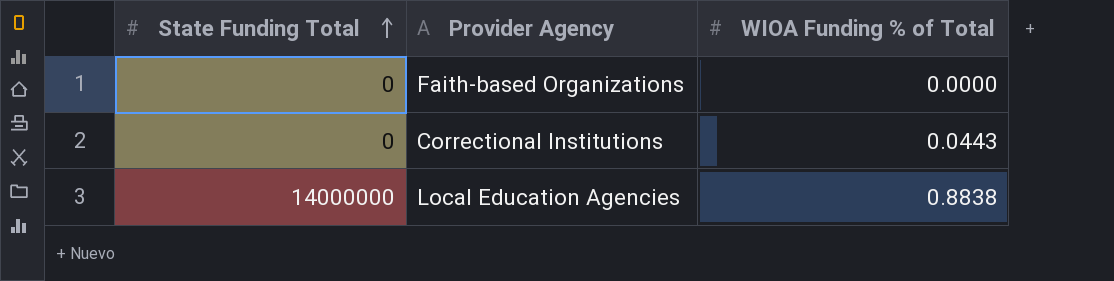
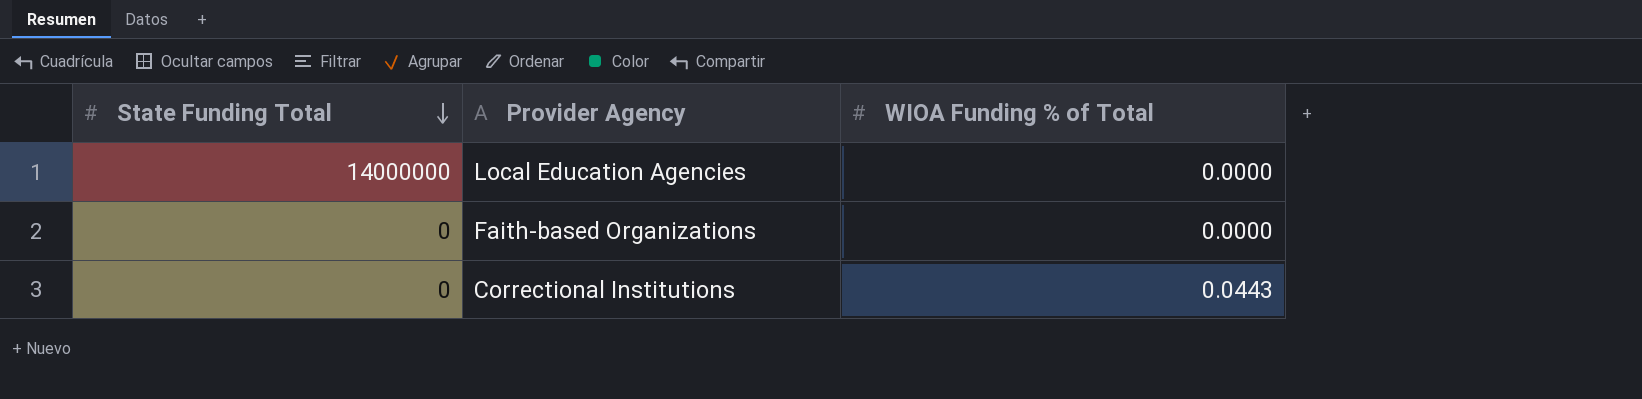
row order: State Funding Total ascending -> State Funding Total descending
Local Education Agencies | WIOA Funding % of Total: 0.8838 -> 0.0000

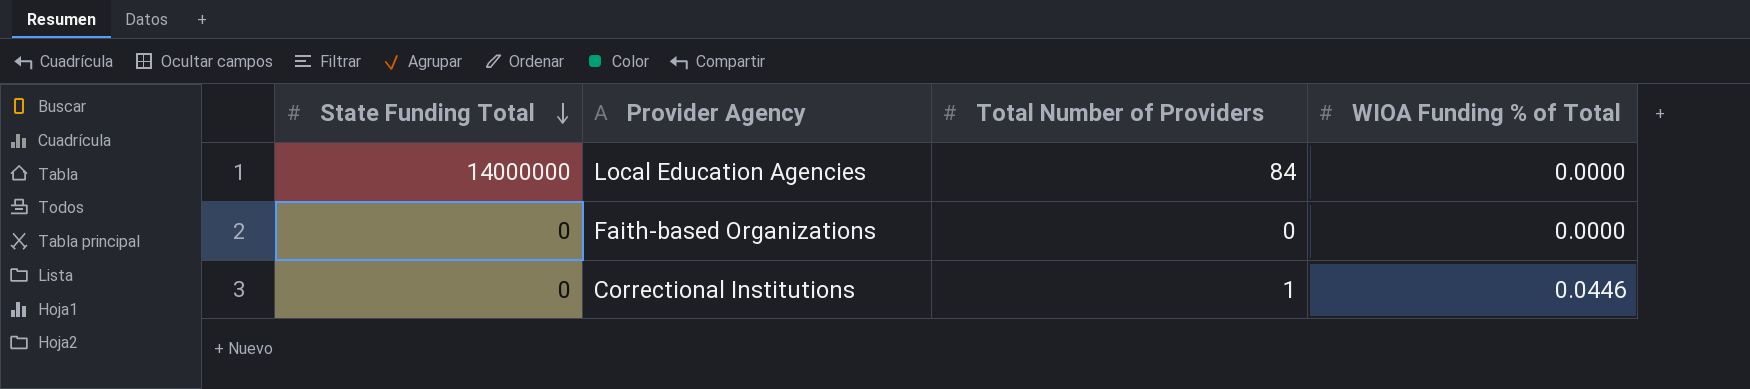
column Total Number of Providers | position: none -> 3
Correctional Institutions | WIOA Funding % of Total: 0.0443 -> 0.0446

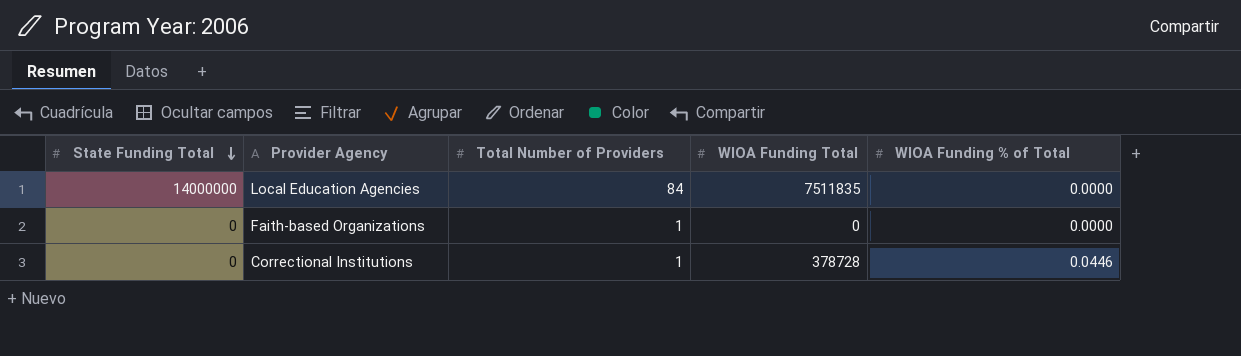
column WIOA Funding Total | position: none -> 4
Faith-based Organizations | Total Number of Providers: 0 -> 1

